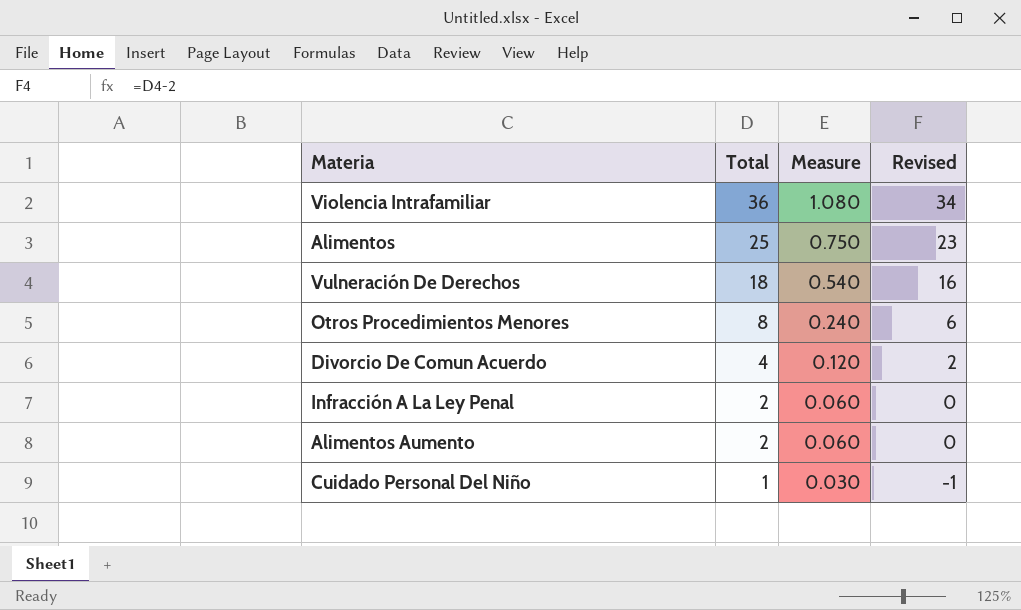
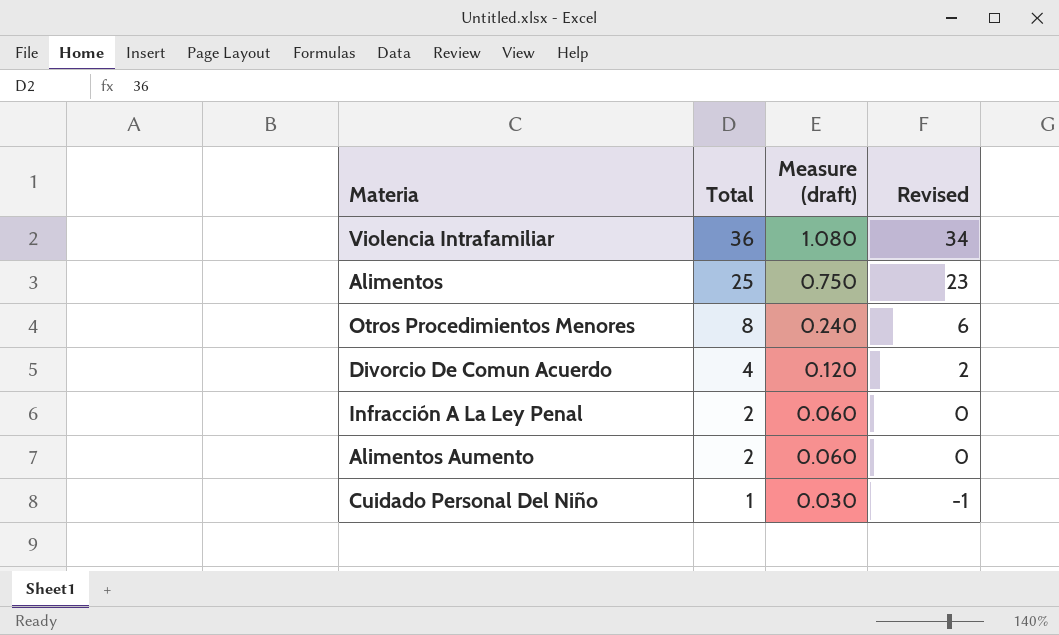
column name: Measure -> Measure (draft)
row Vulneración De Derechos: 18 | 0.540 | 16 -> none

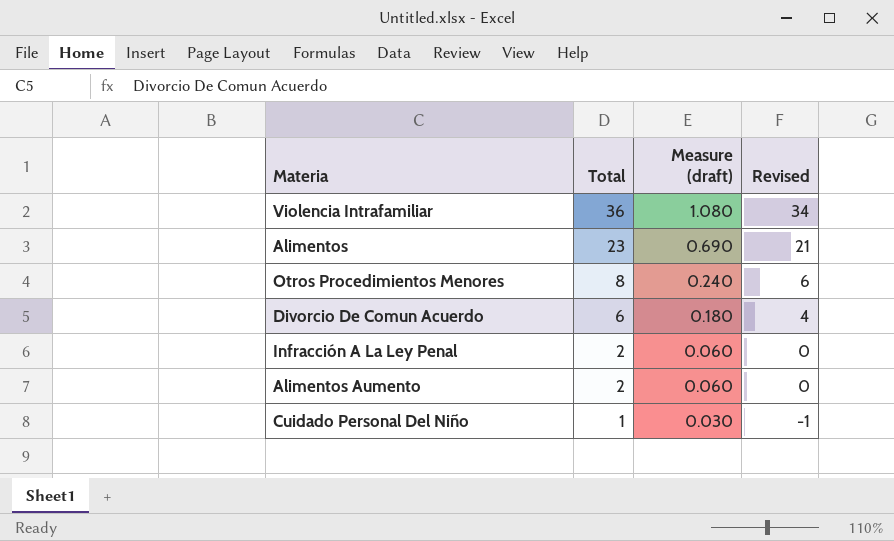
Alimentos | Total: 25 -> 23
Alimentos | Measure (draft): 0.750 -> 0.690
Alimentos | Revised: 23 -> 21
Divorcio De Comun Acuerdo | Total: 4 -> 6
Divorcio De Comun Acuerdo | Measure (draft): 0.120 -> 0.180
Divorcio De Comun Acuerdo | Revised: 2 -> 4

